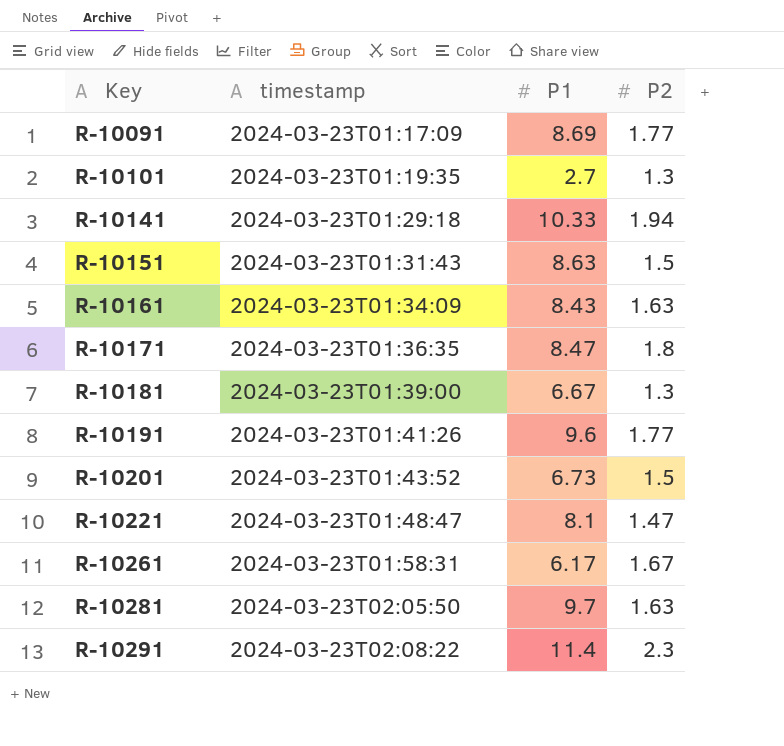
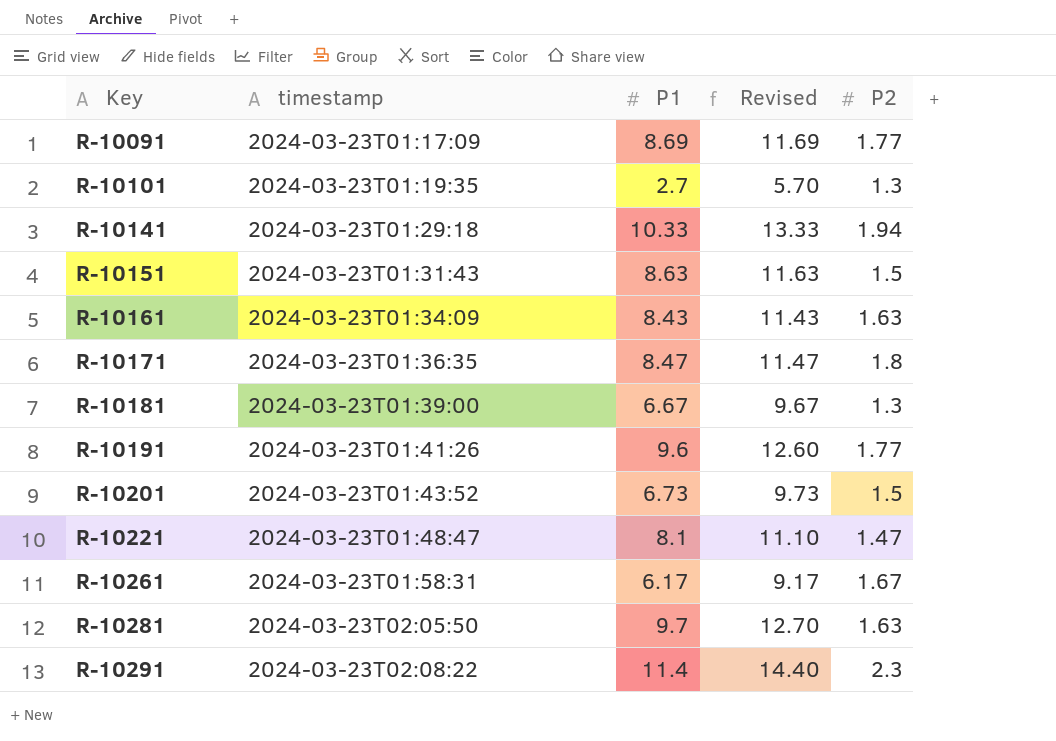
column Revised | formula: none -> [P1] + 3

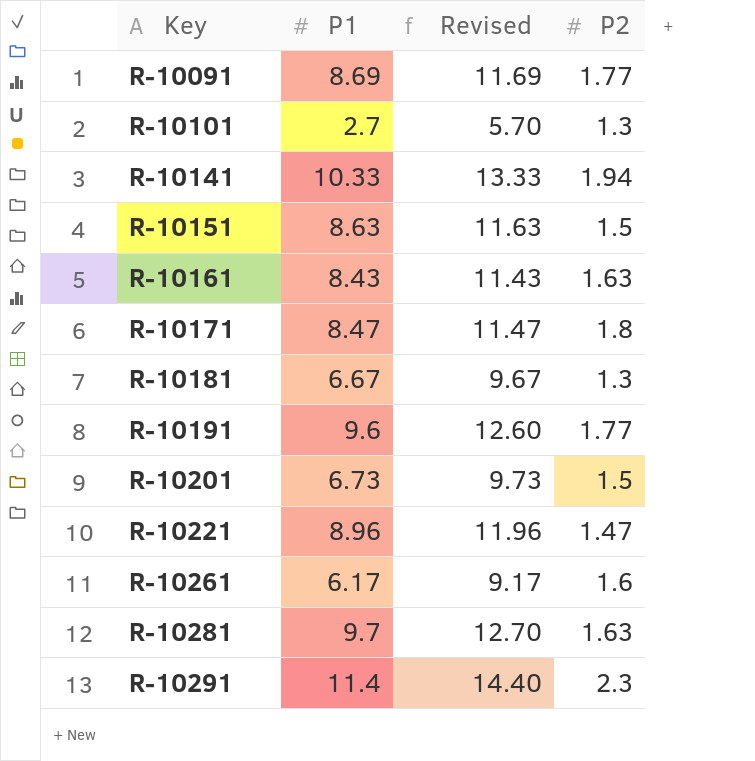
column timestamp | position: 2 -> none
R-10221 | P1: 8.1 -> 8.96
R-10221 | Revised: 11.10 -> 11.96
R-10261 | P2: 1.67 -> 1.6

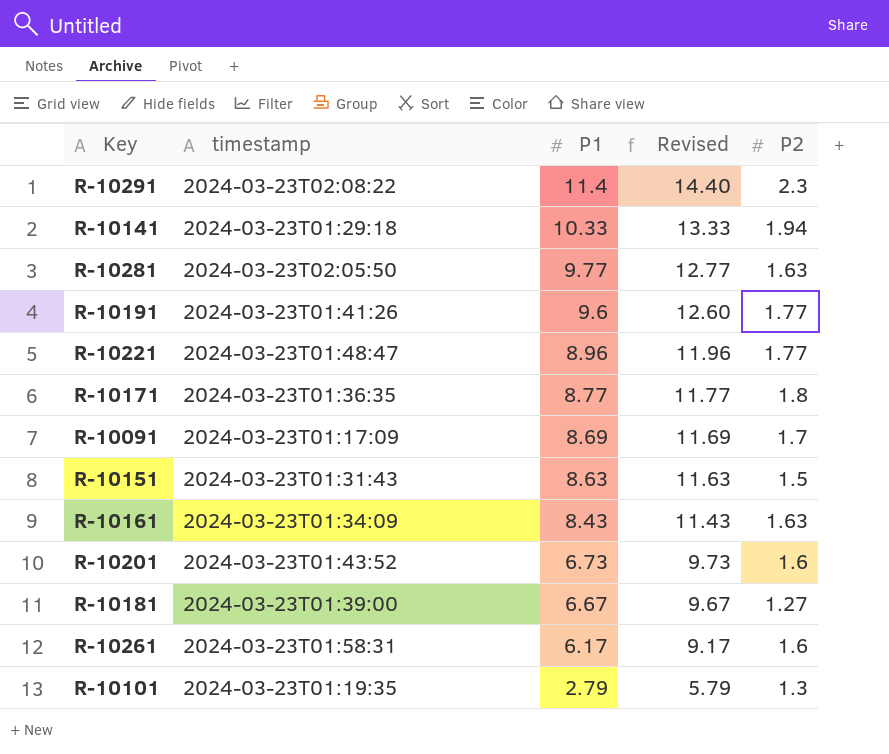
row order: Key ascending -> P1 descending
column timestamp | position: none -> 2
R-10281 | P1: 9.7 -> 9.77
R-10281 | Revised: 12.70 -> 12.77
R-10221 | P2: 1.47 -> 1.77
R-10171 | P1: 8.47 -> 8.77
R-10171 | Revised: 11.47 -> 11.77
R-10091 | P2: 1.77 -> 1.7
R-10201 | P2: 1.5 -> 1.6
R-10181 | P2: 1.3 -> 1.27
R-10101 | P1: 2.7 -> 2.79
R-10101 | Revised: 5.70 -> 5.79

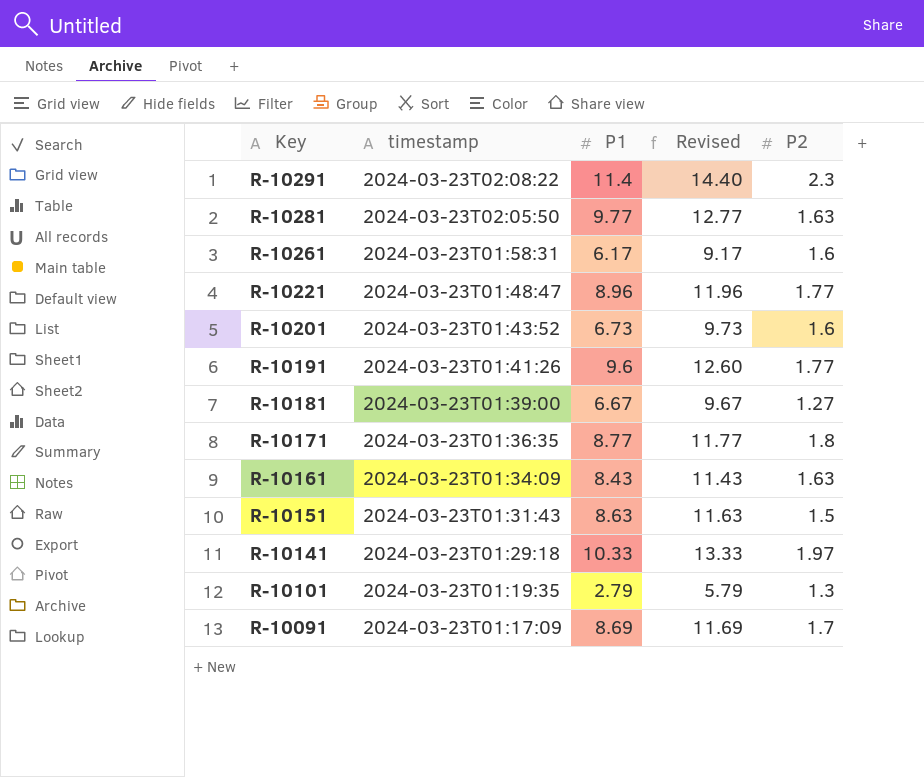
row order: P1 descending -> Key descending
R-10141 | P2: 1.94 -> 1.97

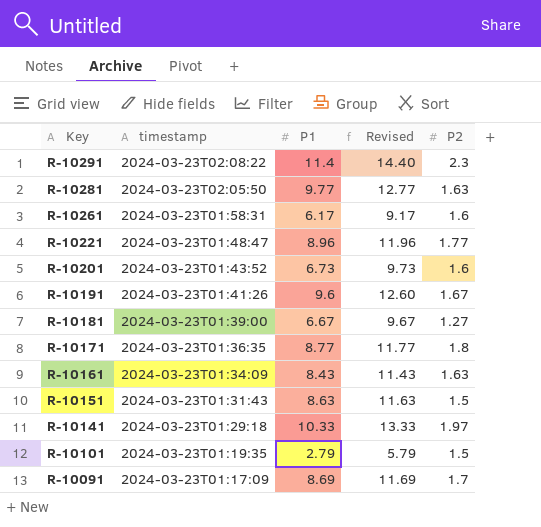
R-10191 | P2: 1.77 -> 1.67
R-10101 | P2: 1.3 -> 1.5

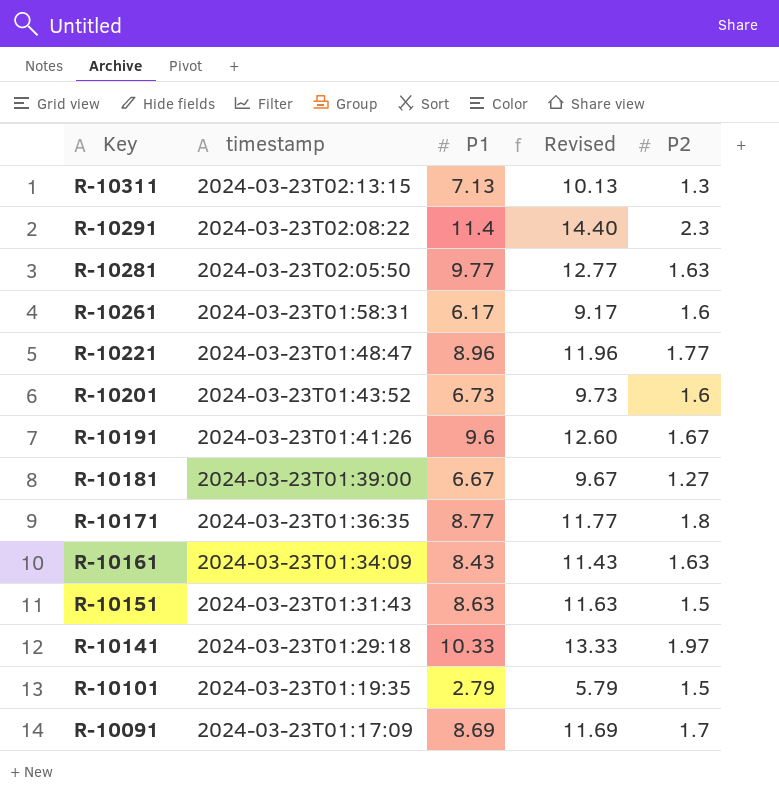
row R-10311: none -> 2024-03-23T02:13:15 | 7.13 | 10.13 | 1.3

